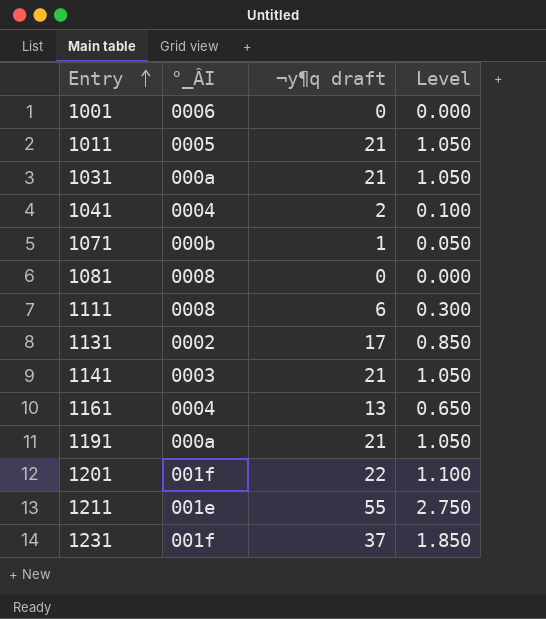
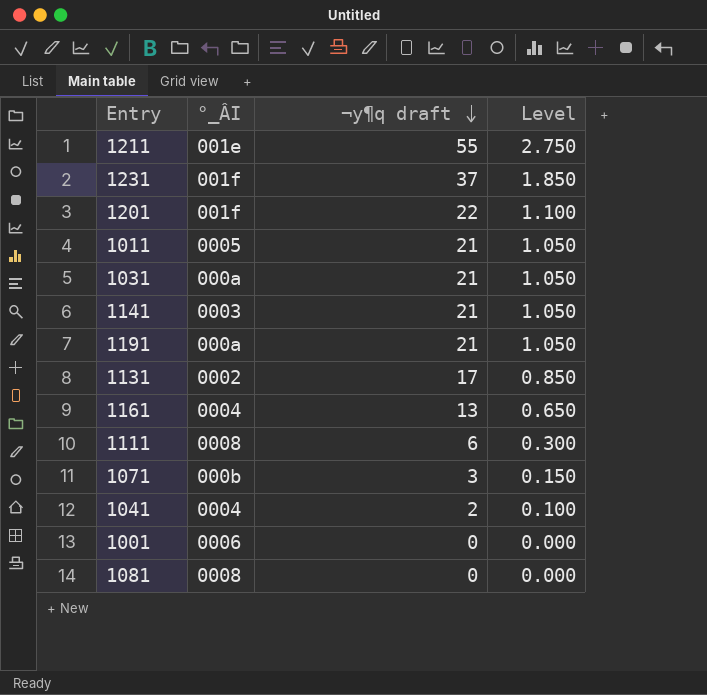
row order: Entry ascending -> ¬y¶q draft descending
1071 | ¬y¶q draft: 1 -> 3
1071 | Level: 0.050 -> 0.150

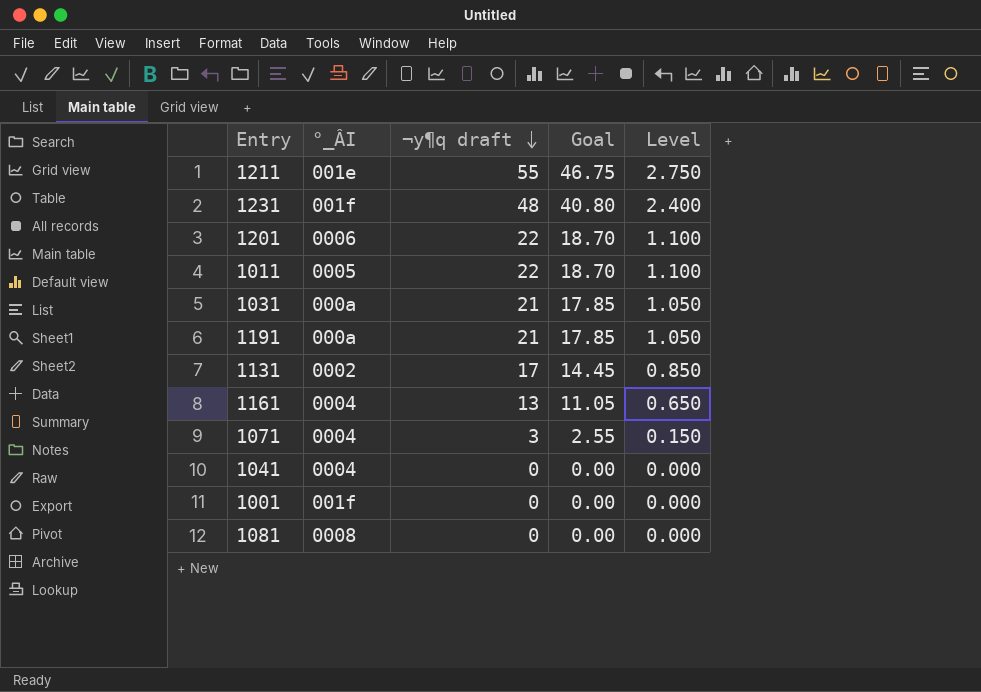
column Goal | formula: none -> [¬y¶q draft] * 0.85
row 1141: 0003 | 21 | 1.050 -> none
row 1111: 0008 | 6 | 0.300 -> none
1231 | ¬y¶q draft: 37 -> 48
1231 | Level: 1.850 -> 2.400
1201 | °_ÂI: 001f -> 0006
1011 | ¬y¶q draft: 21 -> 22
1011 | Level: 1.050 -> 1.100
1071 | °_ÂI: 000b -> 0004
1041 | ¬y¶q draft: 2 -> 0
1041 | Level: 0.100 -> 0.000
1001 | °_ÂI: 0006 -> 001f

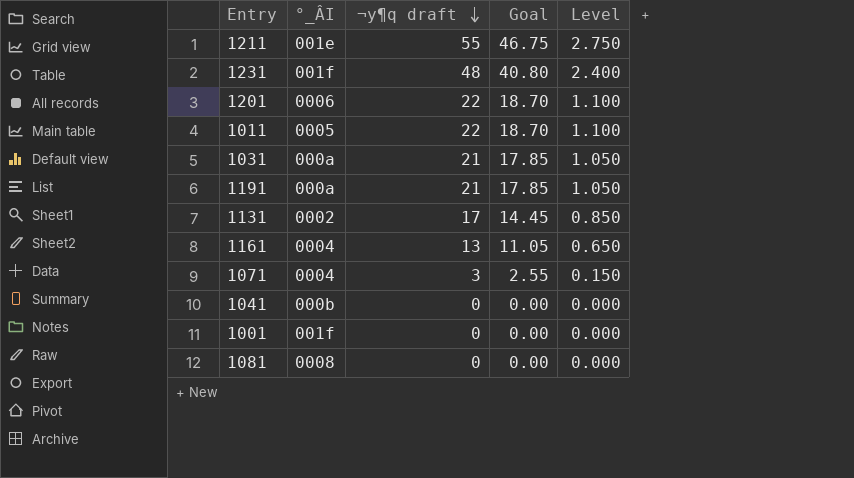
1041 | °_ÂI: 0004 -> 000b

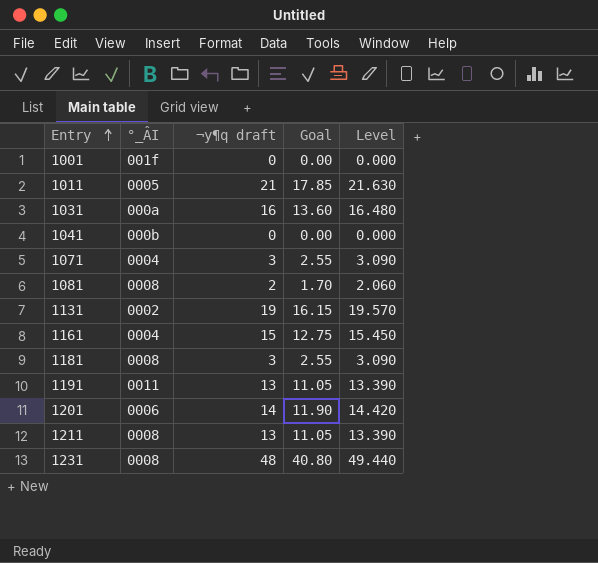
row order: ¬y¶q draft descending -> Entry ascending
column Level | formula: [¬y¶q draft] * 0.05 -> [¬y¶q draft] * 1.03
1011 | ¬y¶q draft: 22 -> 21
1011 | Goal: 18.70 -> 17.85
1031 | ¬y¶q draft: 21 -> 16
1031 | Goal: 17.85 -> 13.60
1081 | ¬y¶q draft: 0 -> 2
1081 | Goal: 0.00 -> 1.70
1131 | ¬y¶q draft: 17 -> 19
1131 | Goal: 14.45 -> 16.15
1161 | ¬y¶q draft: 13 -> 15
1161 | Goal: 11.05 -> 12.75
row 1181: none -> 0008 | 3 | 2.55 | 3.090
1191 | °_ÂI: 000a -> 0011
1191 | ¬y¶q draft: 21 -> 13
1191 | Goal: 17.85 -> 11.05
1201 | ¬y¶q draft: 22 -> 14
1201 | Goal: 18.70 -> 11.90
1211 | °_ÂI: 001e -> 0008
1211 | ¬y¶q draft: 55 -> 13
1211 | Goal: 46.75 -> 11.05
1231 | °_ÂI: 001f -> 0008

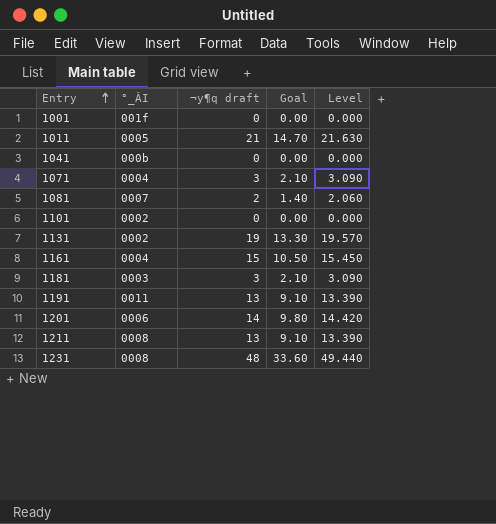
column Goal | formula: [¬y¶q draft] * 0.85 -> [¬y¶q draft] * 0.7
row 1031: 000a | 16 | 13.60 | 16.480 -> none
1081 | °_ÂI: 0008 -> 0007
row 1101: none -> 0002 | 0 | 0.00 | 0.000
1181 | °_ÂI: 0008 -> 0003

